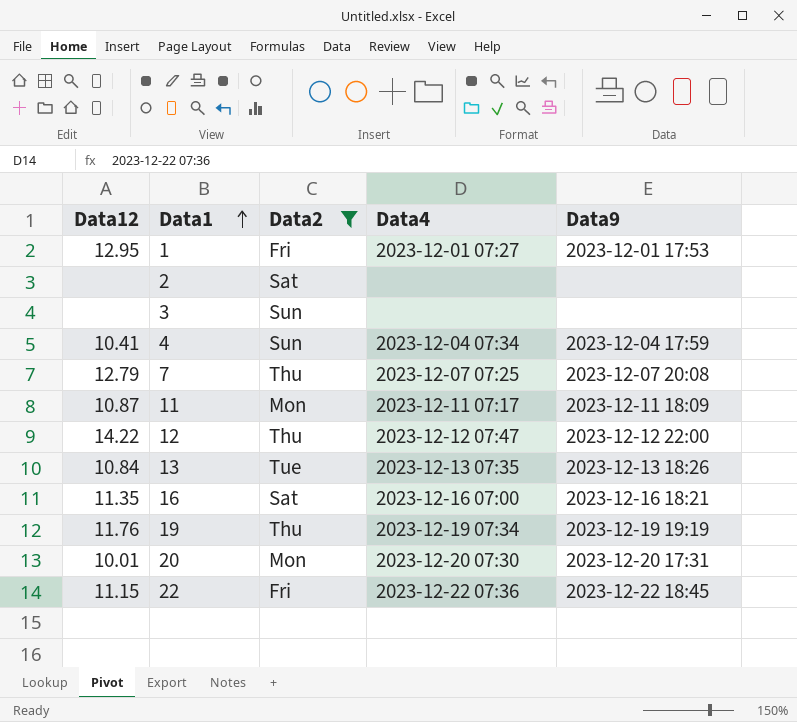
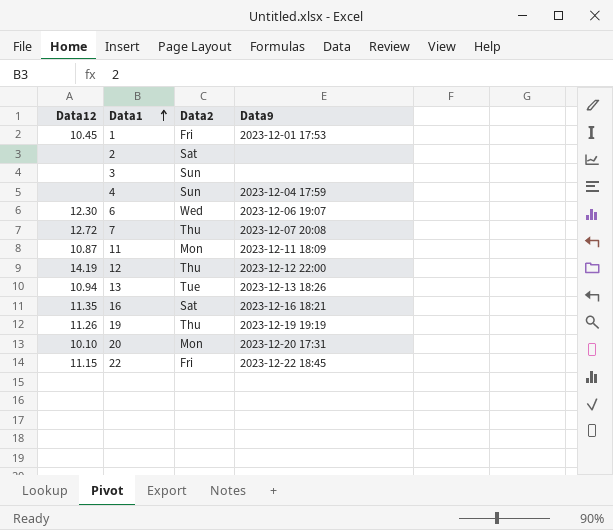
filter: Data2 != Wed -> none
column Data4 | position: 4 -> none
1 | Data12: 12.95 -> 10.45
4 | Data12: 10.41 -> none
7 | Data12: 12.79 -> 12.72
12 | Data12: 14.22 -> 14.19
13 | Data12: 10.84 -> 10.94
19 | Data12: 11.76 -> 11.26
20 | Data12: 10.01 -> 10.10

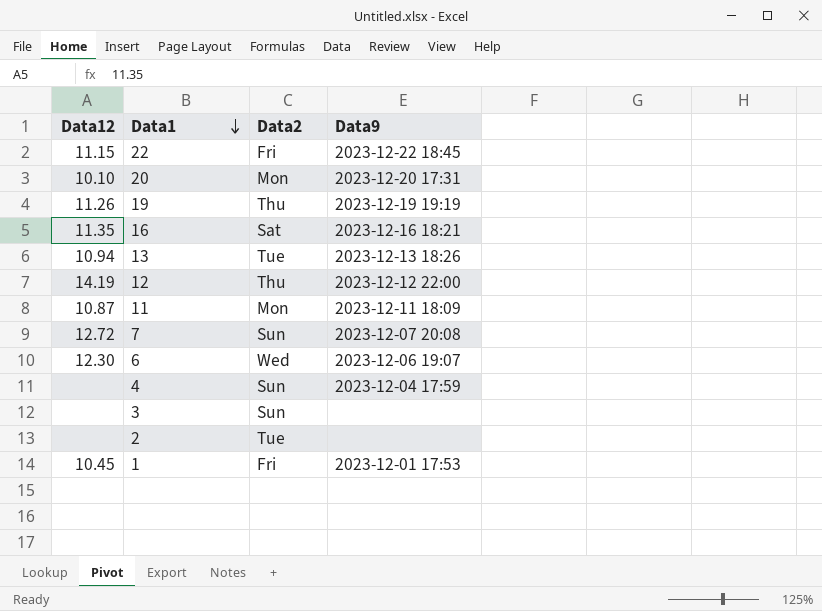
row order: Data1 ascending -> Data1 descending
7 | Data2: Thu -> Sun
2 | Data2: Sat -> Tue

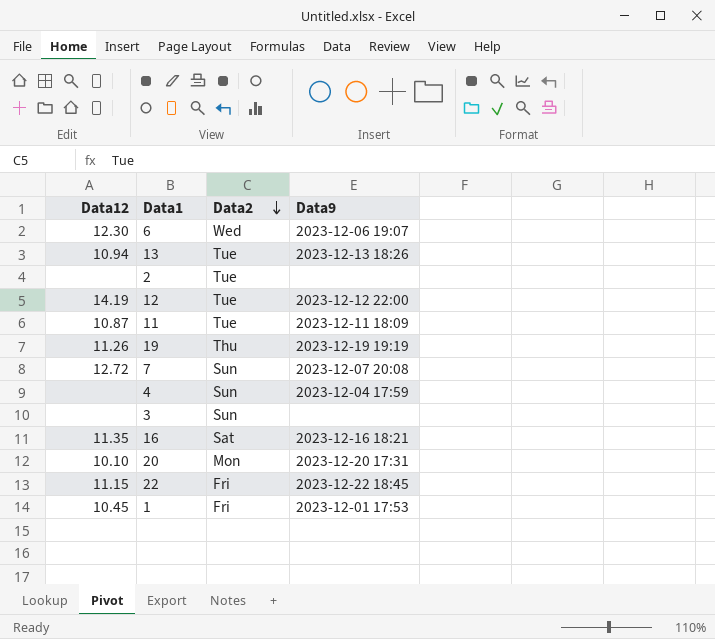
row order: Data1 descending -> Data2 descending
12 | Data2: Thu -> Tue
11 | Data2: Mon -> Tue

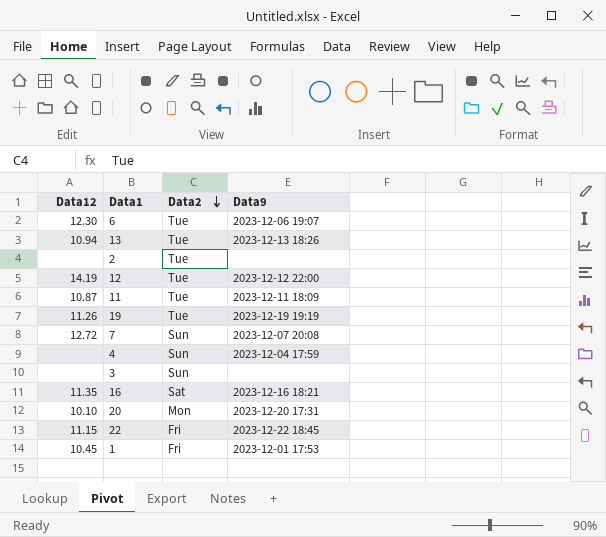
6 | Data2: Wed -> Tue
19 | Data2: Thu -> Tue

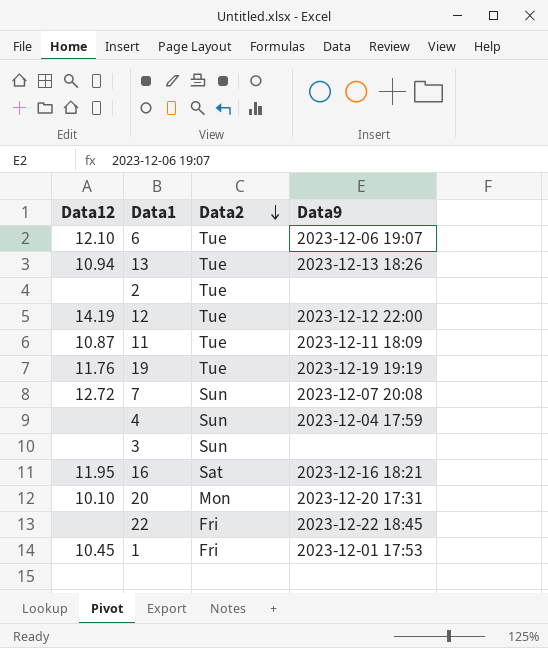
6 | Data12: 12.30 -> 12.10
19 | Data12: 11.26 -> 11.76
16 | Data12: 11.35 -> 11.95
22 | Data12: 11.15 -> none

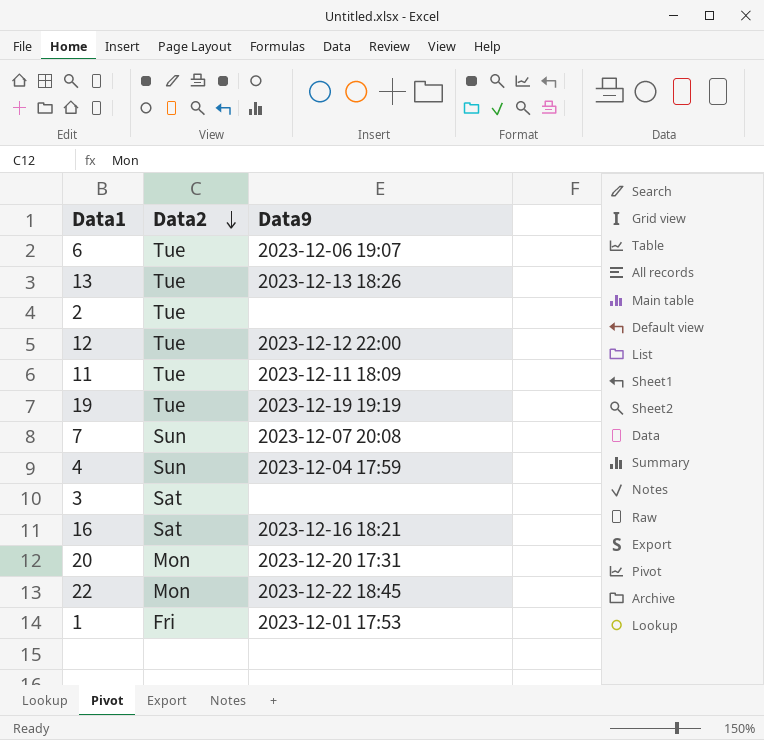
column Data12 | position: 1 -> none
3 | Data2: Sun -> Sat
22 | Data2: Fri -> Mon

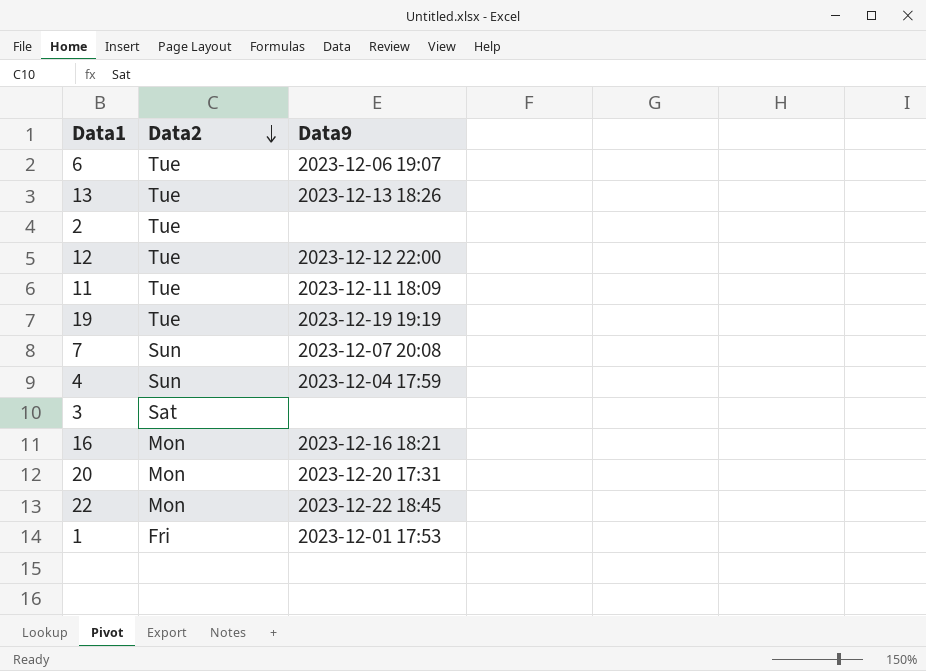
16 | Data2: Sat -> Mon

